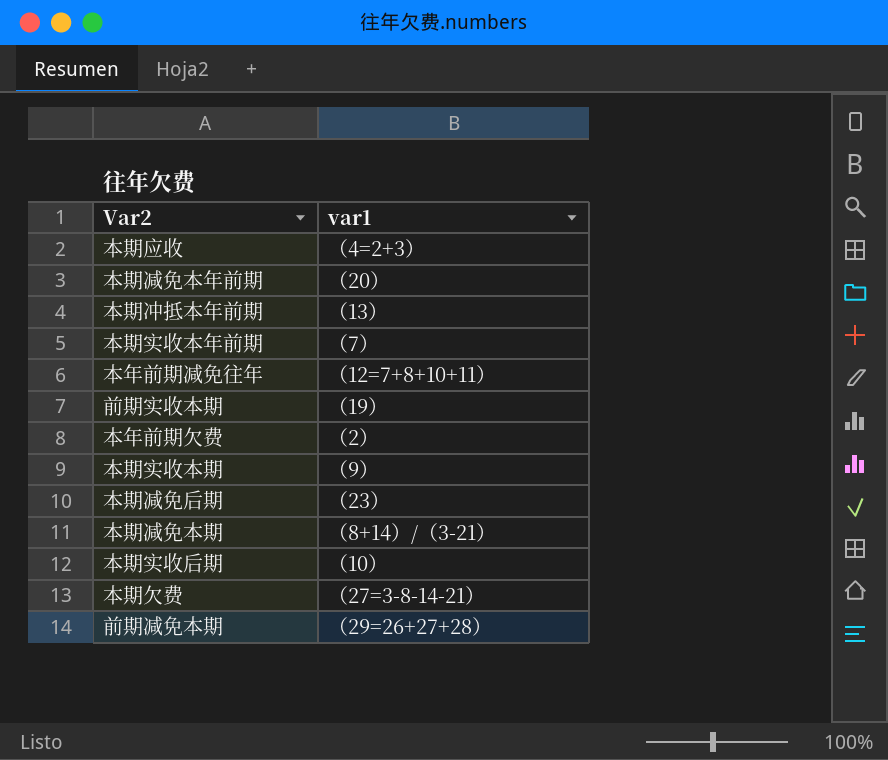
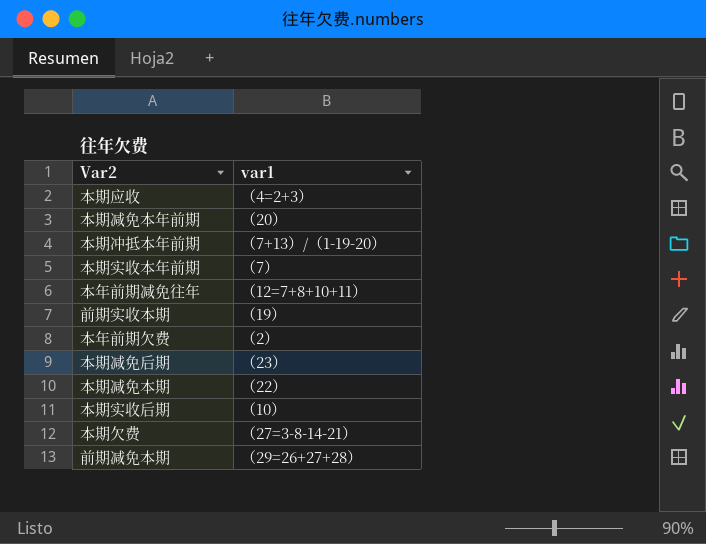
row 本期实收本期: （9） -> none
本期冲抵本年前期 | var1: （13） -> （7+13）/（1-19-20）
本期减免本期 | var1: （8+14）/（3-21） -> （22）

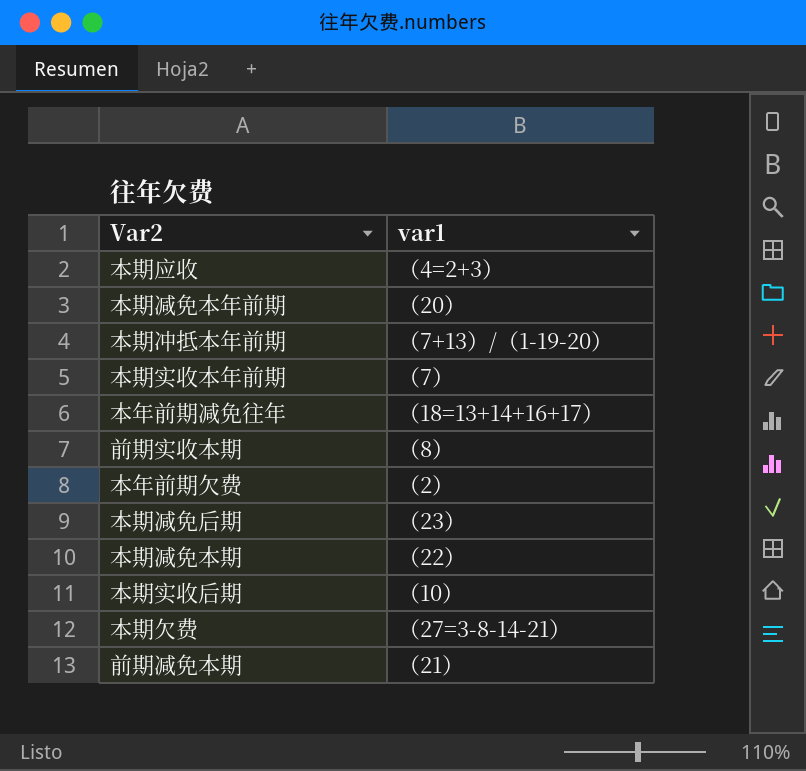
本年前期减免往年 | var1: （12=7+8+10+11） -> （18=13+14+16+17）
前期实收本期 | var1: （19） -> （8）
前期减免本期 | var1: （29=26+27+28） -> （21）

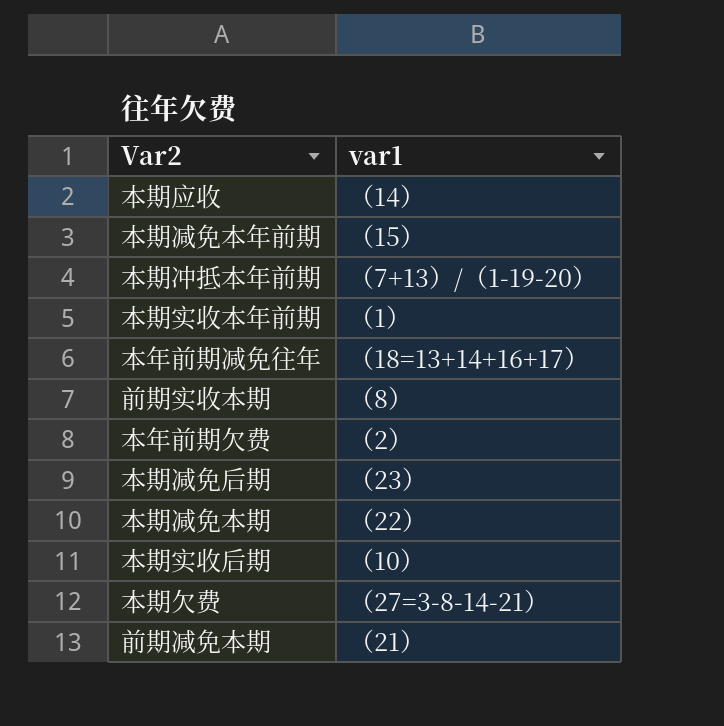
本期应收 | var1: （4=2+3） -> （14）
本期减免本年前期 | var1: （20） -> （15）
本期实收本年前期 | var1: （7） -> （1）

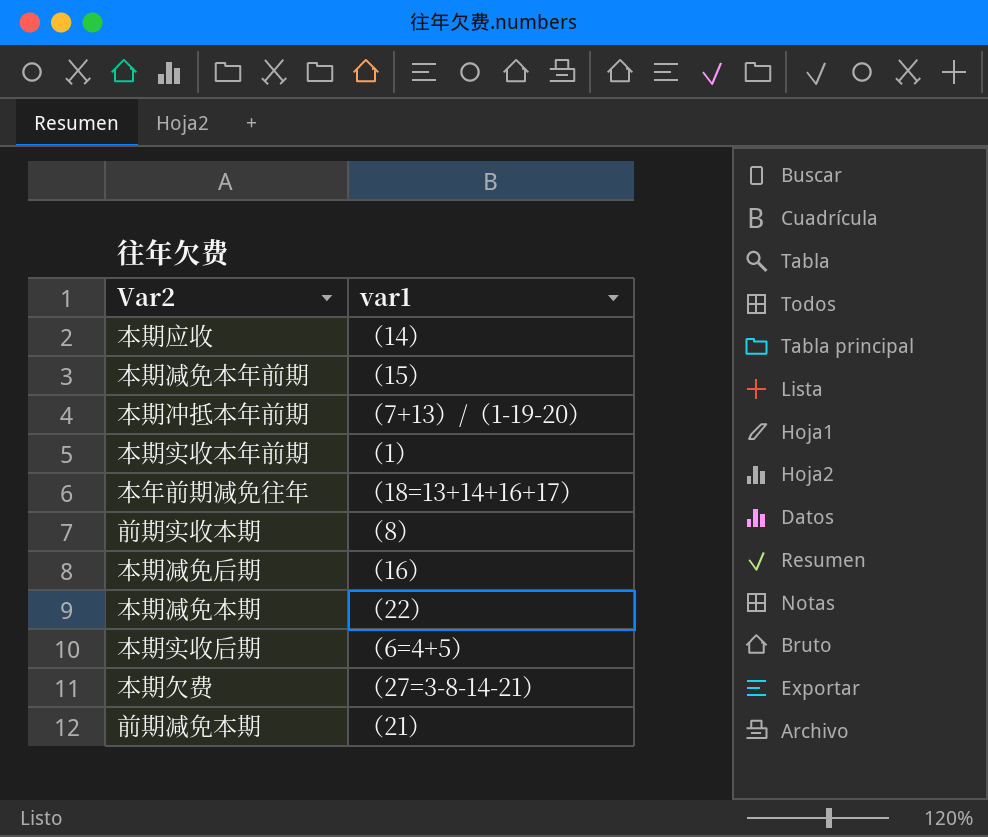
row 本年前期欠费: （2） -> none
本期减免后期 | var1: （23） -> （16）
本期实收后期 | var1: （10） -> （6=4+5）

